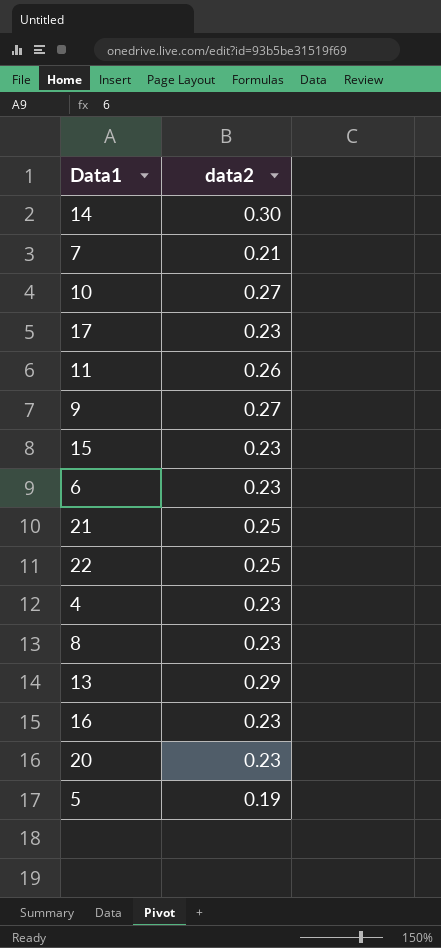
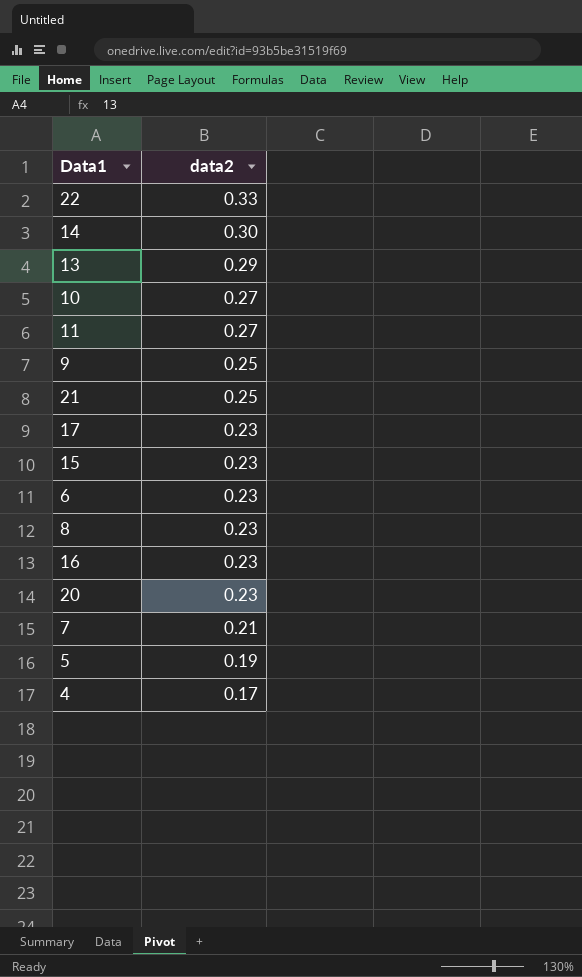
row order: none -> data2 descending
22 | data2: 0.25 -> 0.33
11 | data2: 0.26 -> 0.27
9 | data2: 0.27 -> 0.25
4 | data2: 0.23 -> 0.17

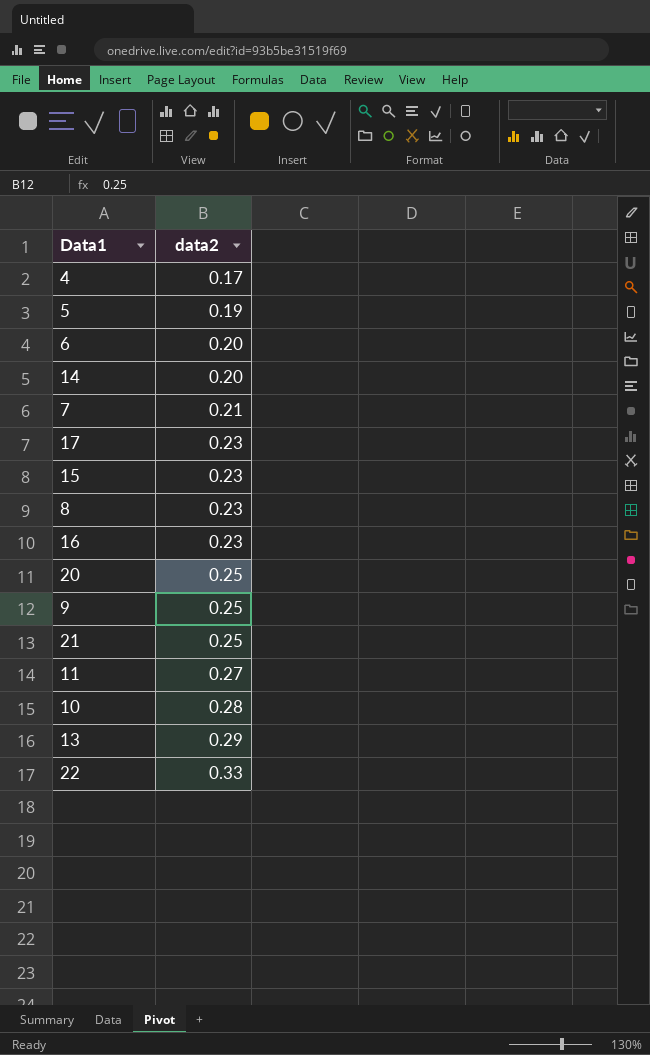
row order: data2 descending -> data2 ascending
6 | data2: 0.23 -> 0.20
14 | data2: 0.30 -> 0.20
20 | data2: 0.23 -> 0.25
10 | data2: 0.27 -> 0.28

